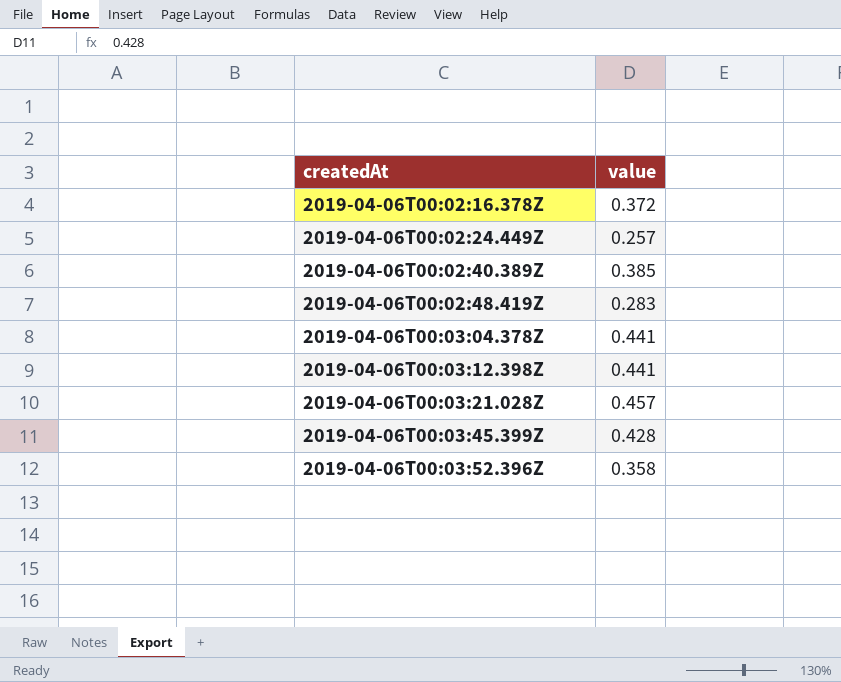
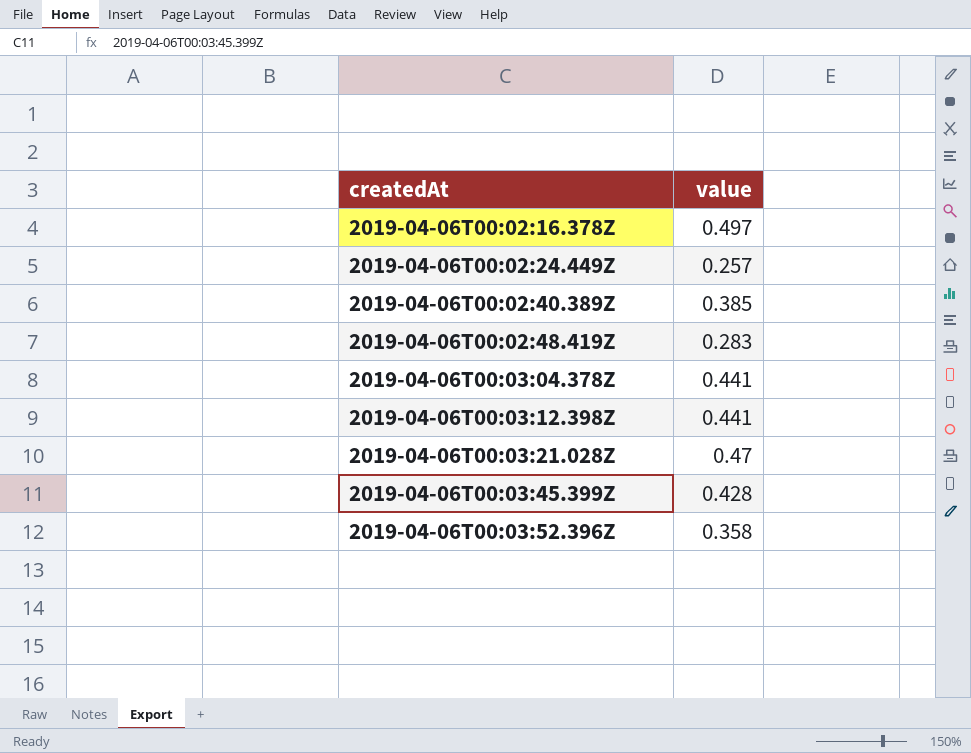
2019-04-06T00:02:16.378Z | value: 0.372 -> 0.497
2019-04-06T00:03:21.028Z | value: 0.457 -> 0.47

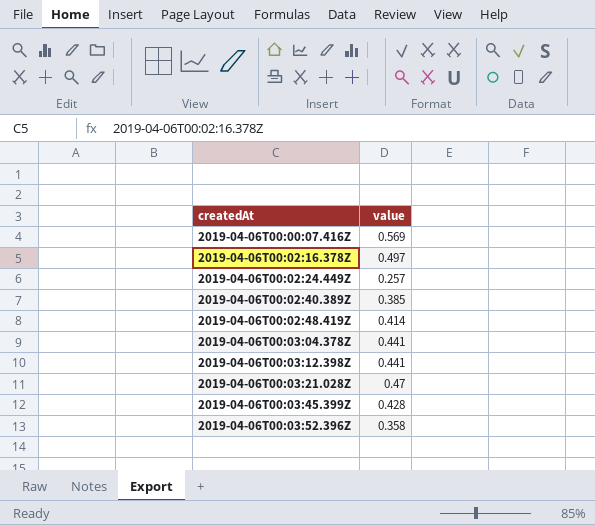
row 2019-04-06T00:00:07.416Z: none -> 0.569
2019-04-06T00:02:48.419Z | value: 0.283 -> 0.414

